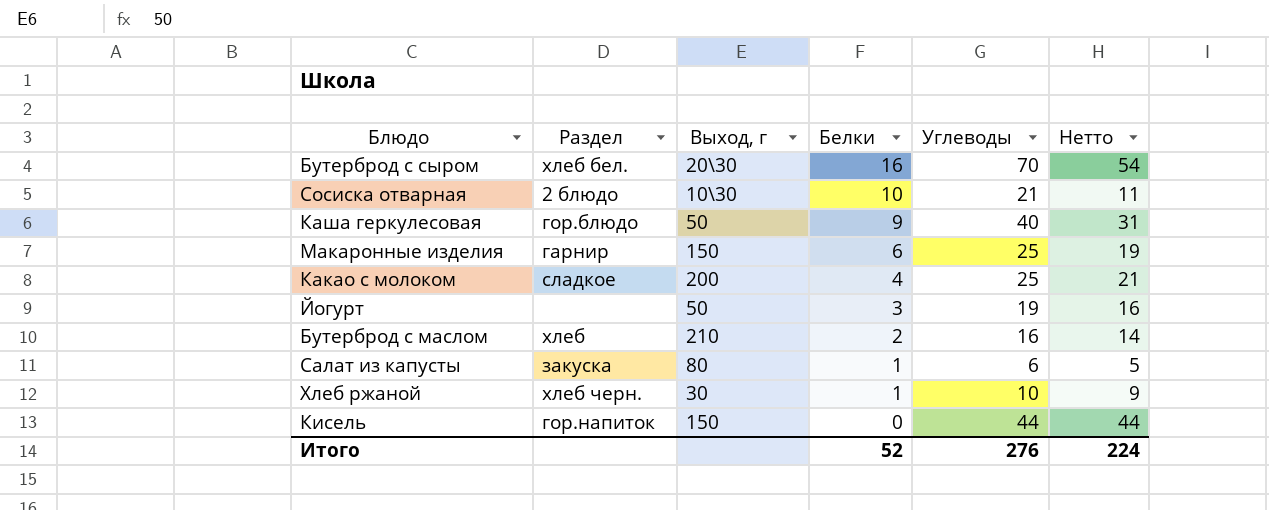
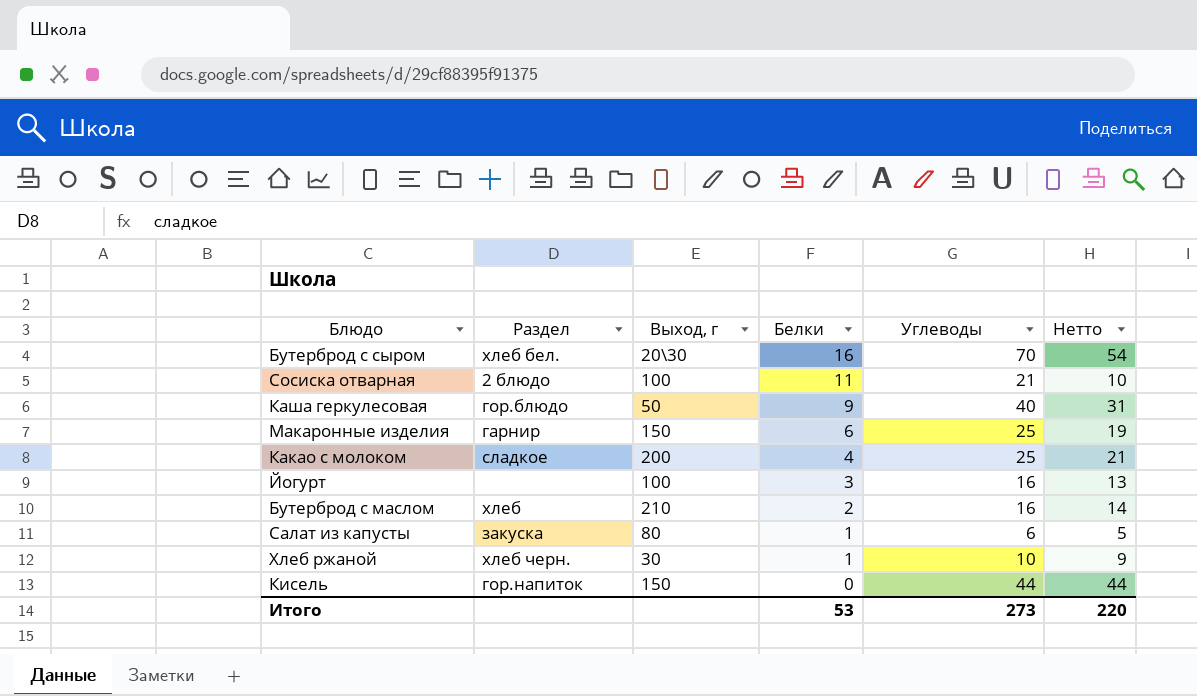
Сосиска отварная | Выход, г: 10\30 -> 100
Сосиска отварная | Белки: 10 -> 11
Сосиска отварная | Нетто: 11 -> 10
Йогурт | Выход, г: 50 -> 100
Йогурт | Углеводы: 19 -> 16
Йогурт | Нетто: 16 -> 13
Итого | Белки: 52 -> 53
Итого | Углеводы: 276 -> 273
Итого | Нетто: 224 -> 220

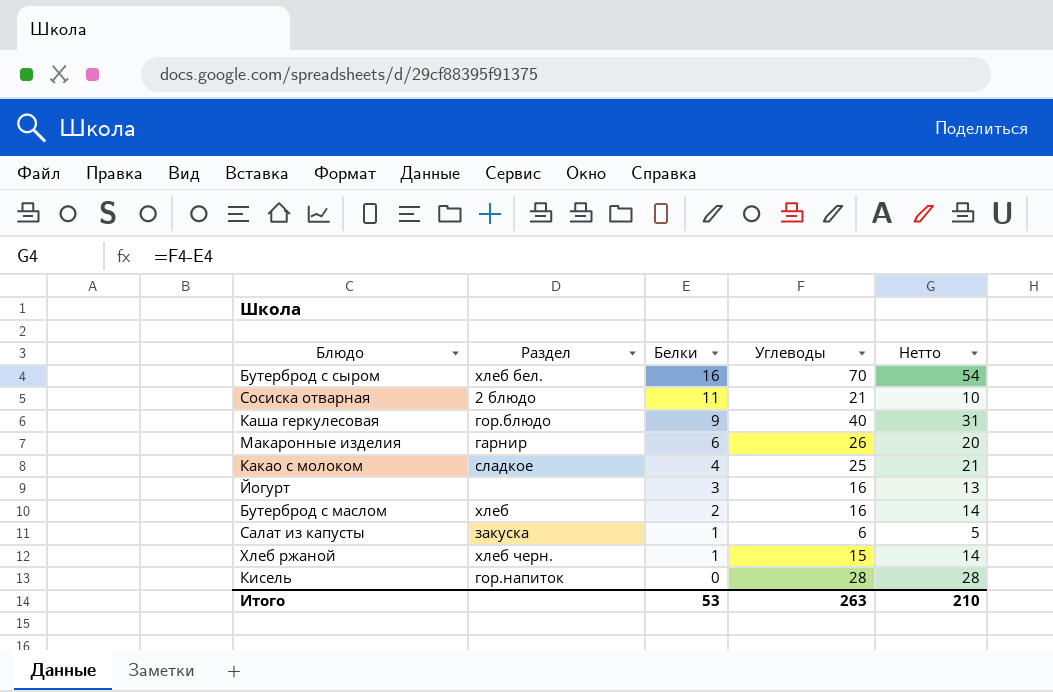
column Выход, г | position: 3 -> none
Макаронные изделия | Углеводы: 25 -> 26
Макаронные изделия | Нетто: 19 -> 20
Хлеб ржаной | Углеводы: 10 -> 15
Хлеб ржаной | Нетто: 9 -> 14
Кисель | Углеводы: 44 -> 28
Кисель | Нетто: 44 -> 28
Итого | Углеводы: 273 -> 263
Итого | Нетто: 220 -> 210

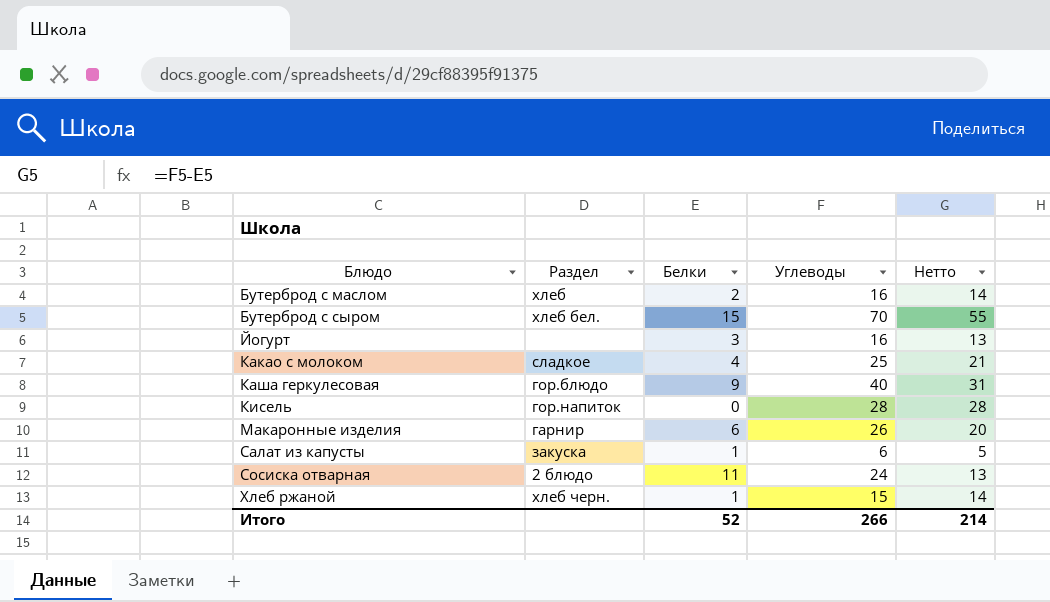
row order: Белки descending -> Блюдо ascending
Бутерброд с сыром | Белки: 16 -> 15
Бутерброд с сыром | Нетто: 54 -> 55
Сосиска отварная | Углеводы: 21 -> 24
Сосиска отварная | Нетто: 10 -> 13
Итого | Белки: 53 -> 52
Итого | Углеводы: 263 -> 266
Итого | Нетто: 210 -> 214

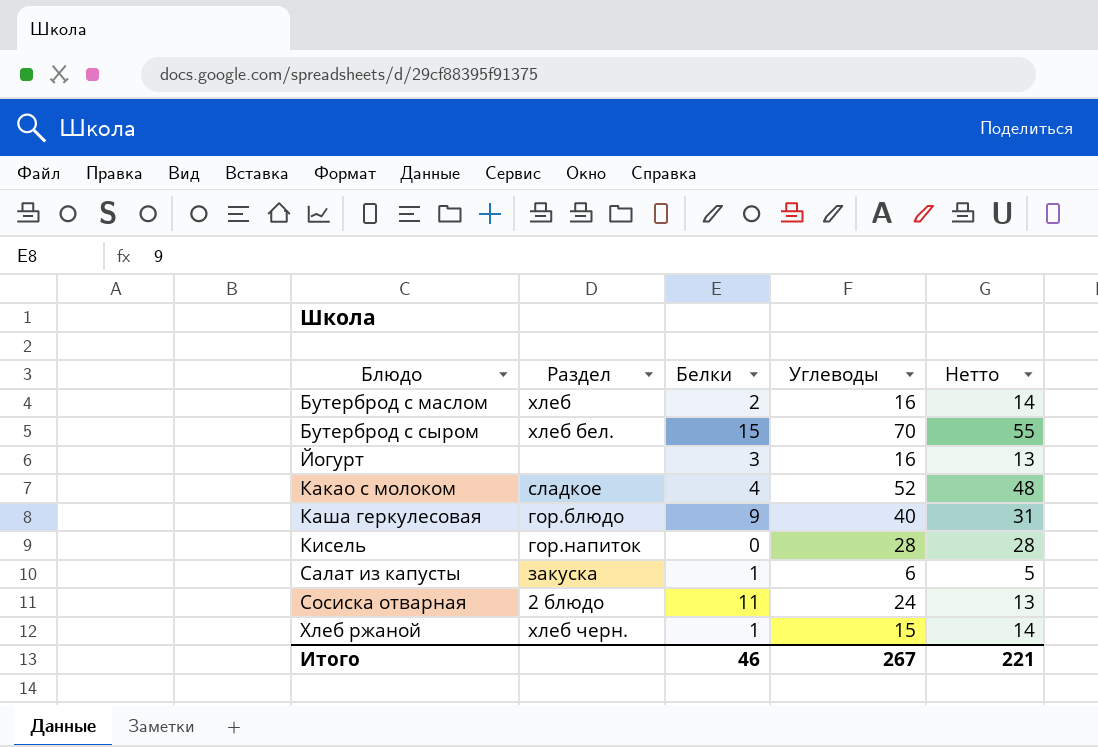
row Макаронные изделия: гарнир | 6 | 26 | 20 -> none
Какао с молоком | Углеводы: 25 -> 52
Какао с молоком | Нетто: 21 -> 48
Итого | Белки: 52 -> 46
Итого | Углеводы: 266 -> 267
Итого | Нетто: 214 -> 221

